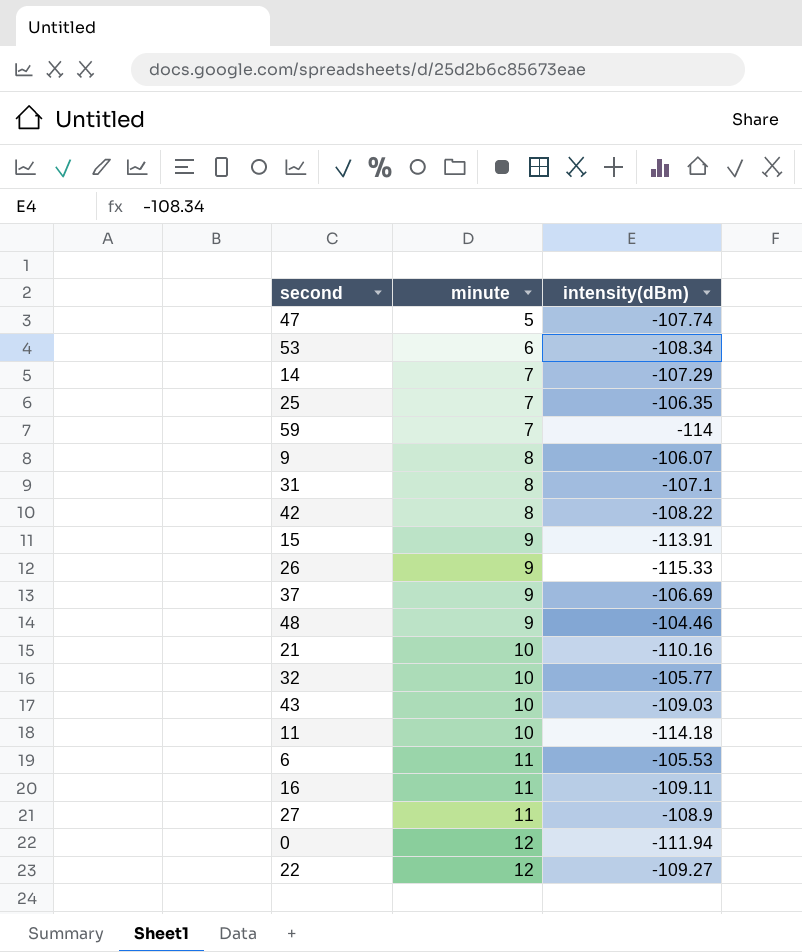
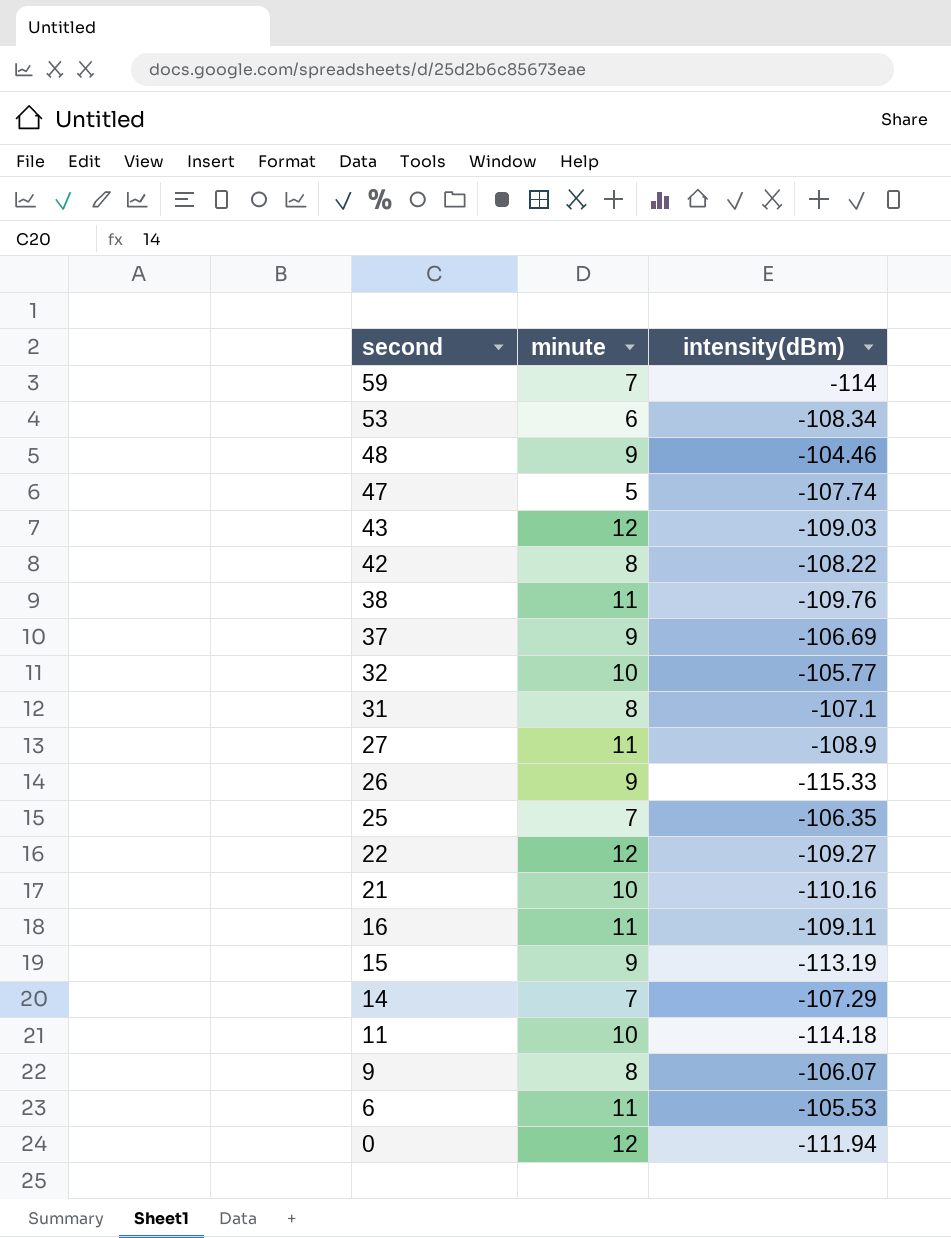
row order: minute ascending -> second descending
43 | minute: 10 -> 12
row 38: none -> 11 | -109.76
15 | intensity(dBm): -113.91 -> -113.19

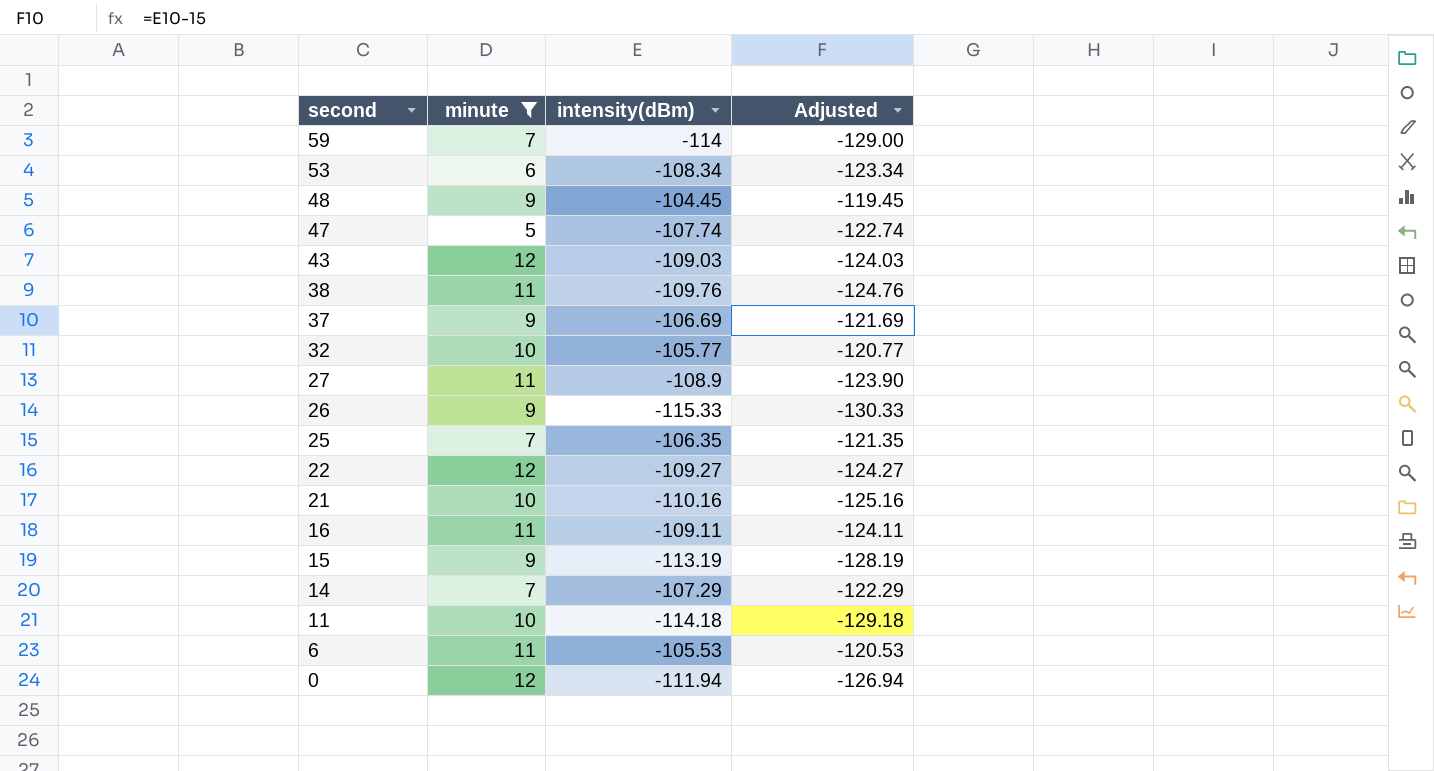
filter: none -> minute != 8
column Adjusted | formula: none -> [intensity(dBm)] - 15
48 | intensity(dBm): -104.46 -> -104.45

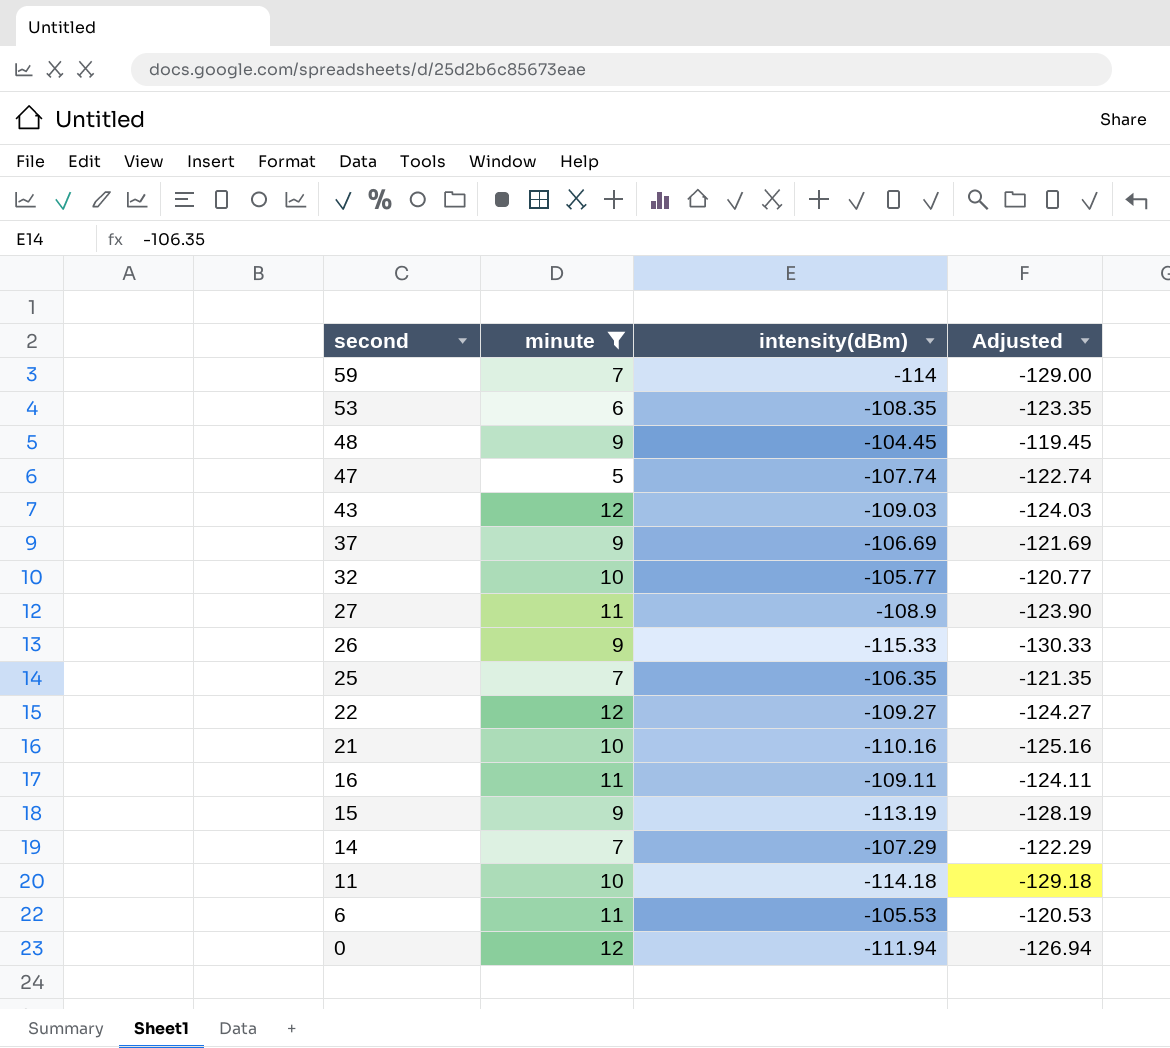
row 38: 11 | -109.76 | -124.76 -> none
53 | intensity(dBm): -108.34 -> -108.35
53 | Adjusted: -123.34 -> -123.35

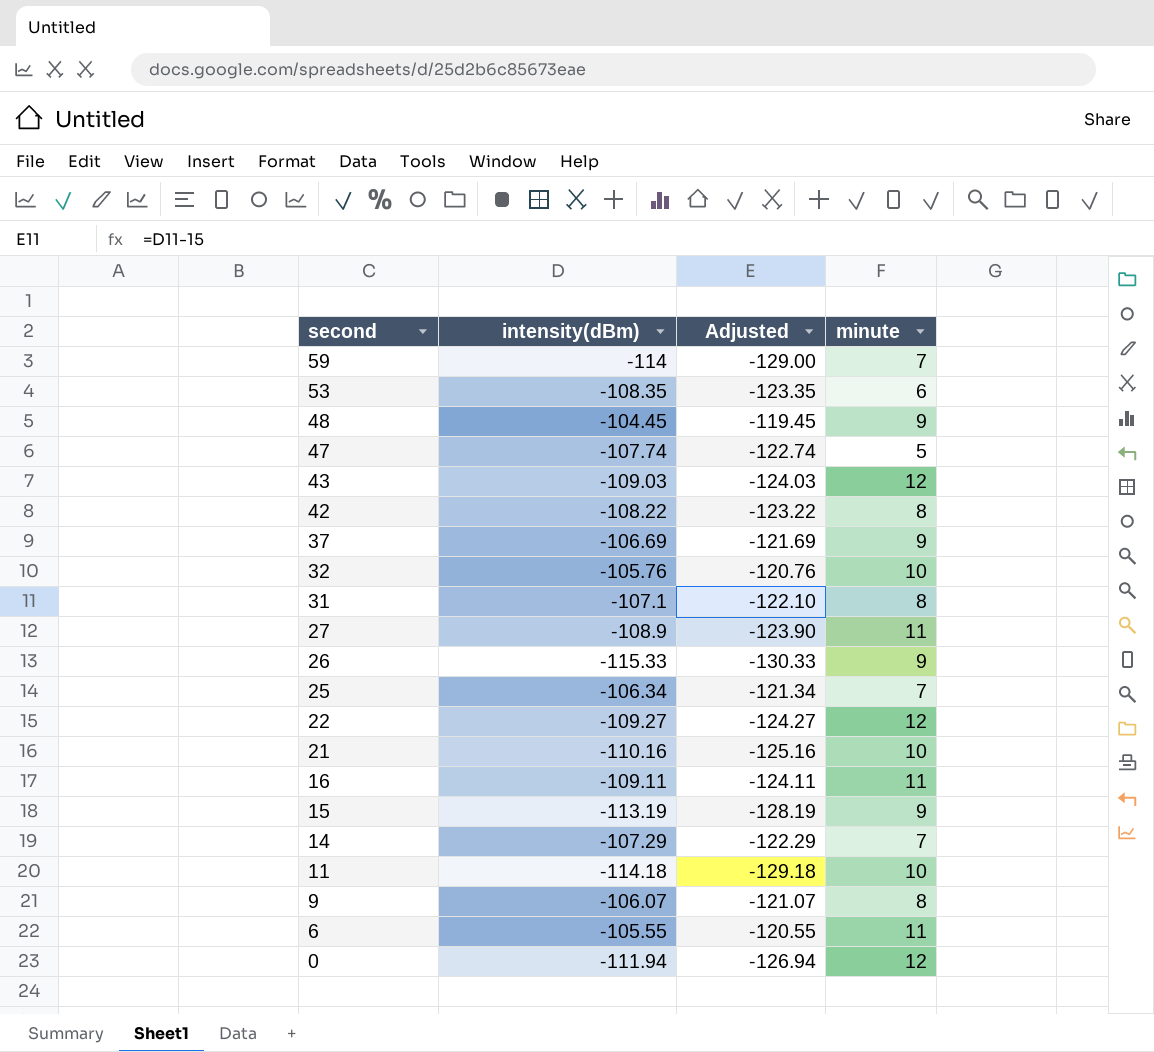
filter: minute != 8 -> none
column minute | position: 2 -> 4
32 | intensity(dBm): -105.77 -> -105.76
32 | Adjusted: -120.77 -> -120.76
25 | intensity(dBm): -106.35 -> -106.34
25 | Adjusted: -121.35 -> -121.34
6 | intensity(dBm): -105.53 -> -105.55
6 | Adjusted: -120.53 -> -120.55

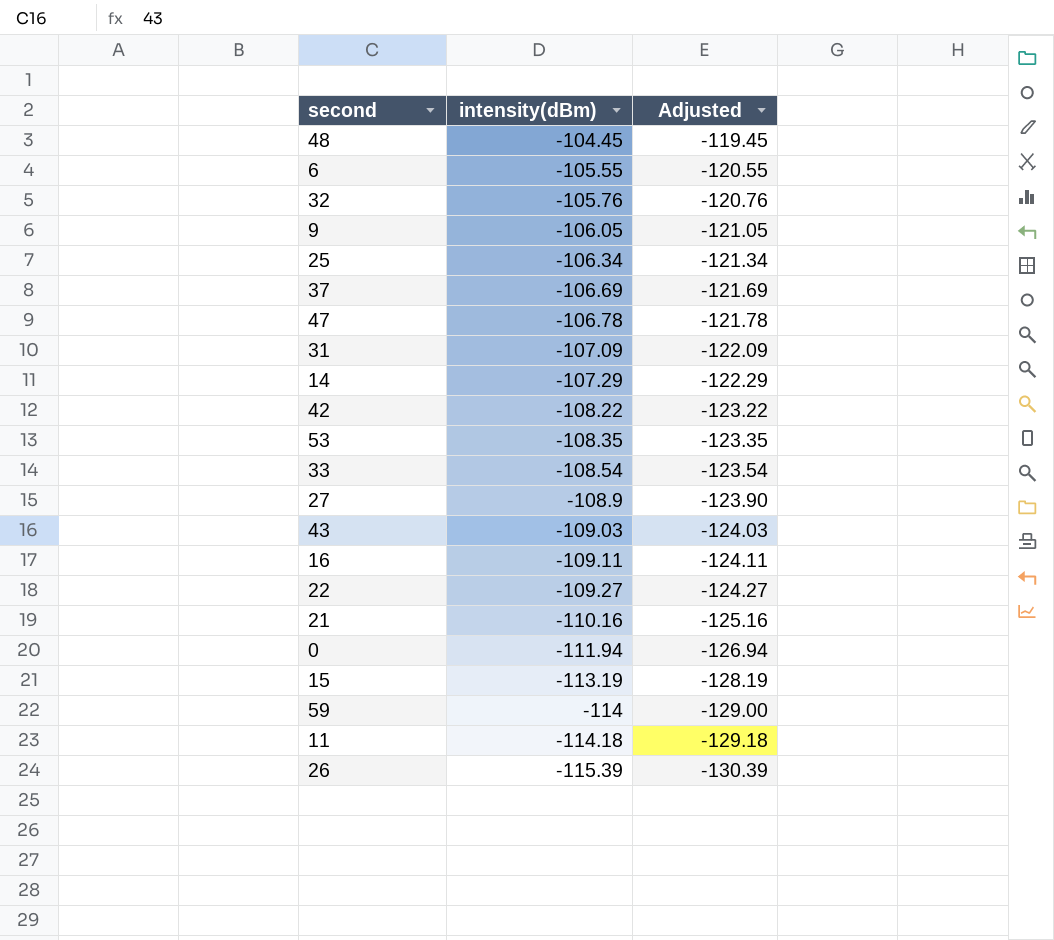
row order: second descending -> intensity(dBm) descending
column minute | position: 4 -> none
9 | intensity(dBm): -106.07 -> -106.05
9 | Adjusted: -121.07 -> -121.05
47 | intensity(dBm): -107.74 -> -106.78
47 | Adjusted: -122.74 -> -121.78
31 | intensity(dBm): -107.1 -> -107.09
31 | Adjusted: -122.10 -> -122.09
row 33: none -> -108.54 | -123.54
26 | intensity(dBm): -115.33 -> -115.39
26 | Adjusted: -130.33 -> -130.39

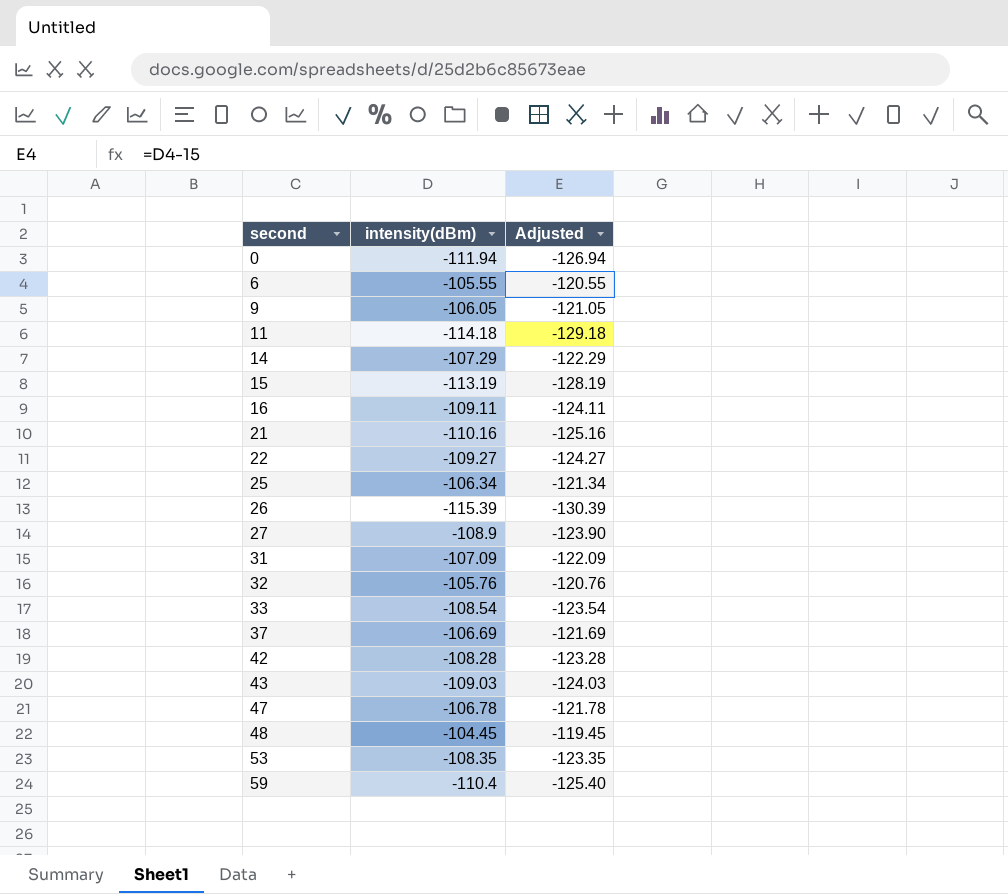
row order: intensity(dBm) descending -> second ascending
42 | intensity(dBm): -108.22 -> -108.28
42 | Adjusted: -123.22 -> -123.28
59 | intensity(dBm): -114 -> -110.4
59 | Adjusted: -129.00 -> -125.40

